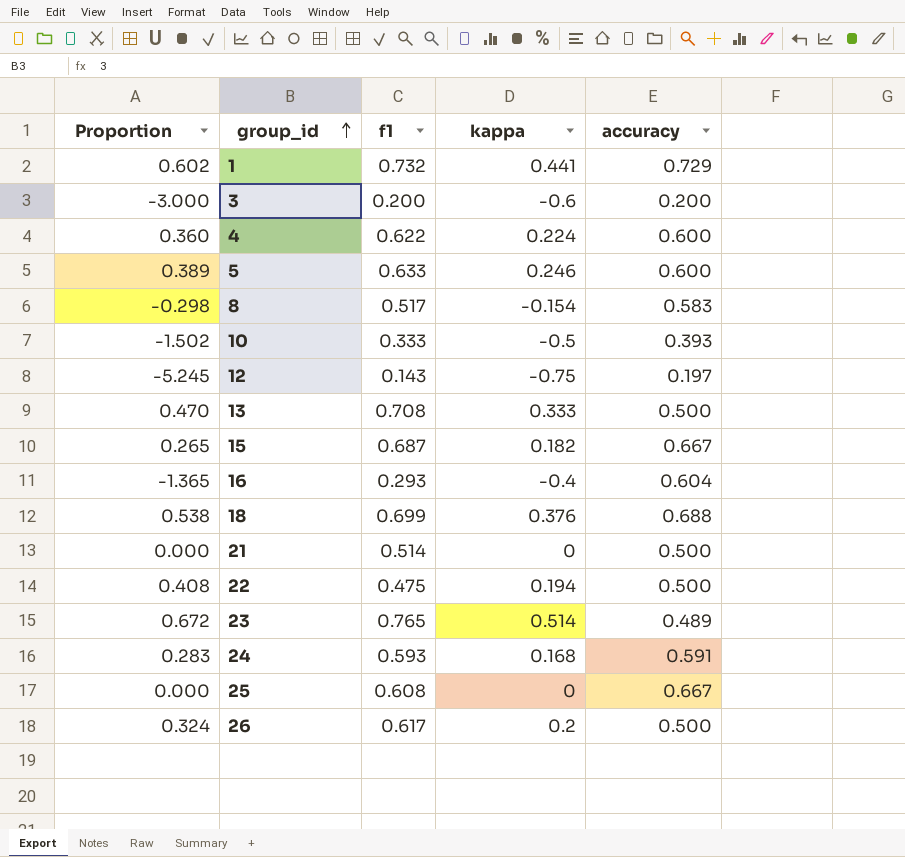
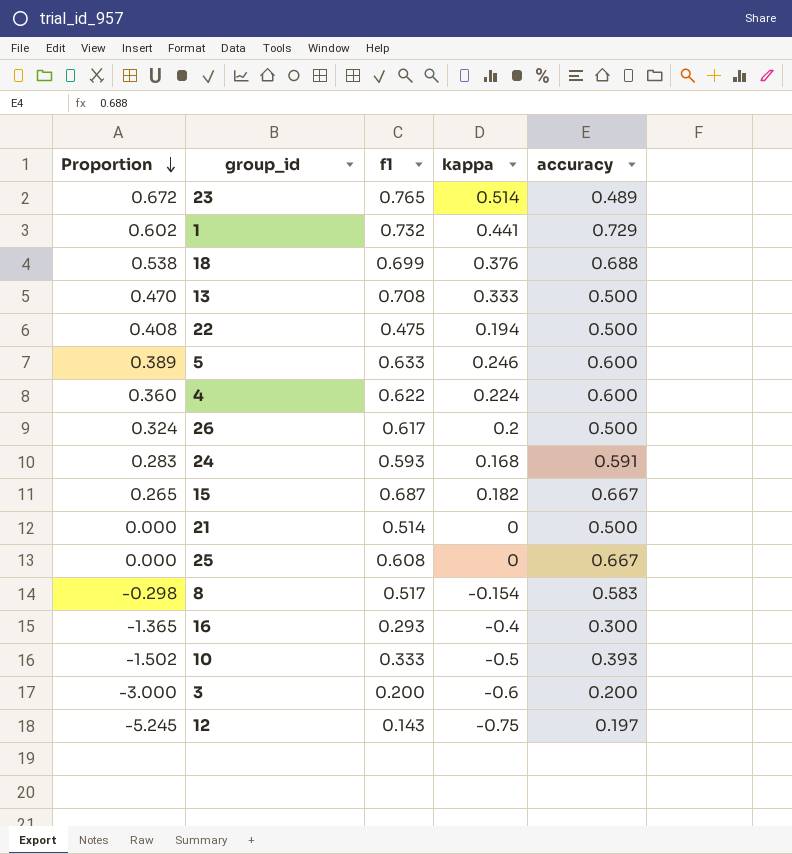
row order: group_id ascending -> Proportion descending
16 | accuracy: 0.604 -> 0.300

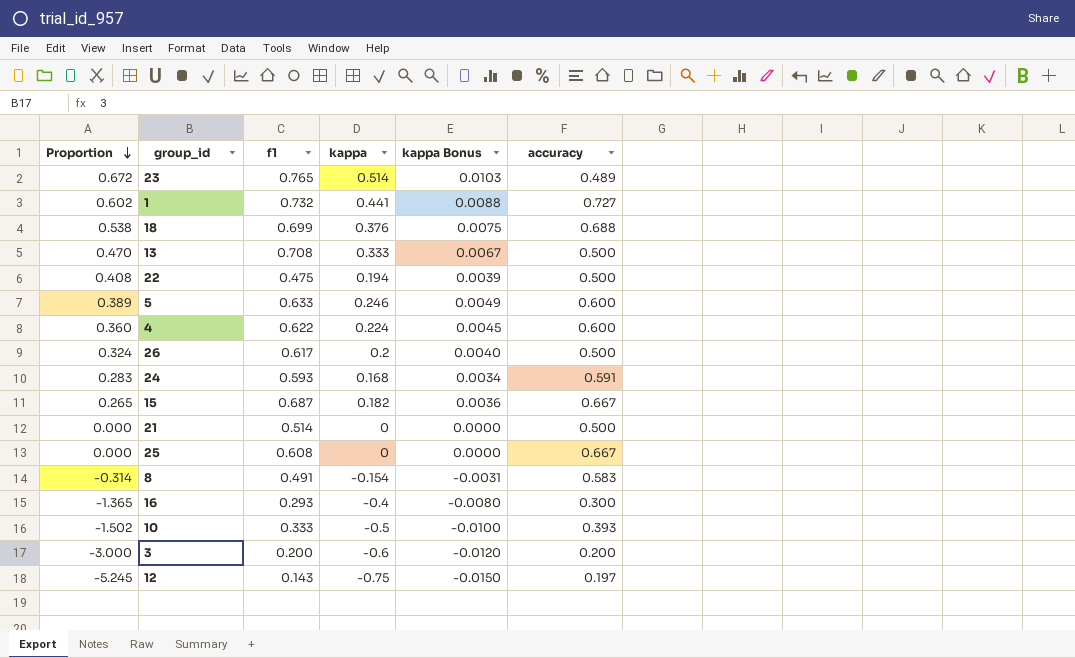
column kappa Bonus | formula: none -> [kappa] * 0.02
1 | accuracy: 0.729 -> 0.727
8 | Proportion: -0.298 -> -0.314
8 | f1: 0.517 -> 0.491

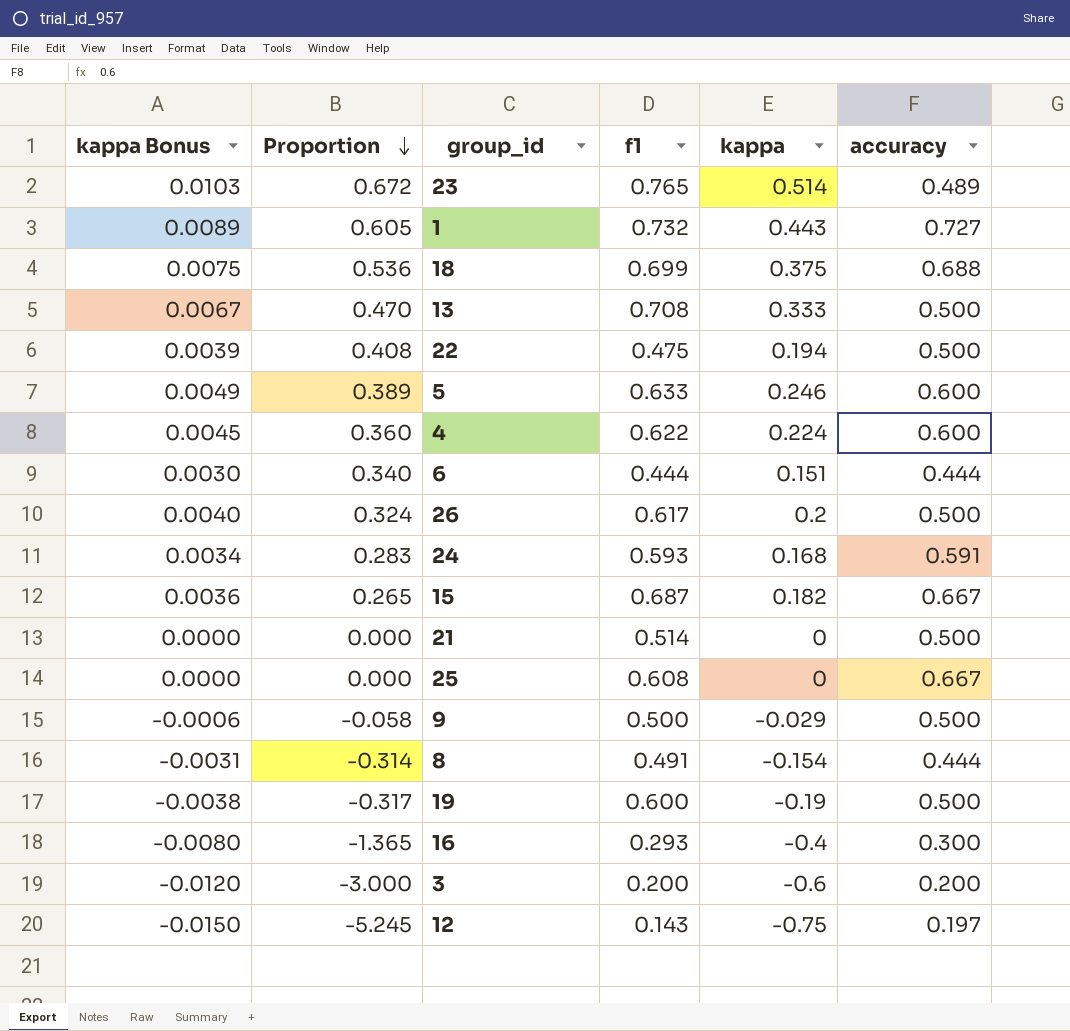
column kappa Bonus | position: 5 -> 1
row 10: -1.502 | 0.333 | -0.5 | -0.0100 | 0.393 -> none
1 | kappa Bonus: 0.0088 -> 0.0089
1 | Proportion: 0.602 -> 0.605
1 | kappa: 0.441 -> 0.443
18 | Proportion: 0.538 -> 0.536
18 | kappa: 0.376 -> 0.375
row 6: none -> 0.0030 | 0.340 | 0.444 | 0.151 | 0.444
row 9: none -> -0.0006 | -0.058 | 0.500 | -0.029 | 0.500
8 | accuracy: 0.583 -> 0.444
row 19: none -> -0.0038 | -0.317 | 0.600 | -0.19 | 0.500

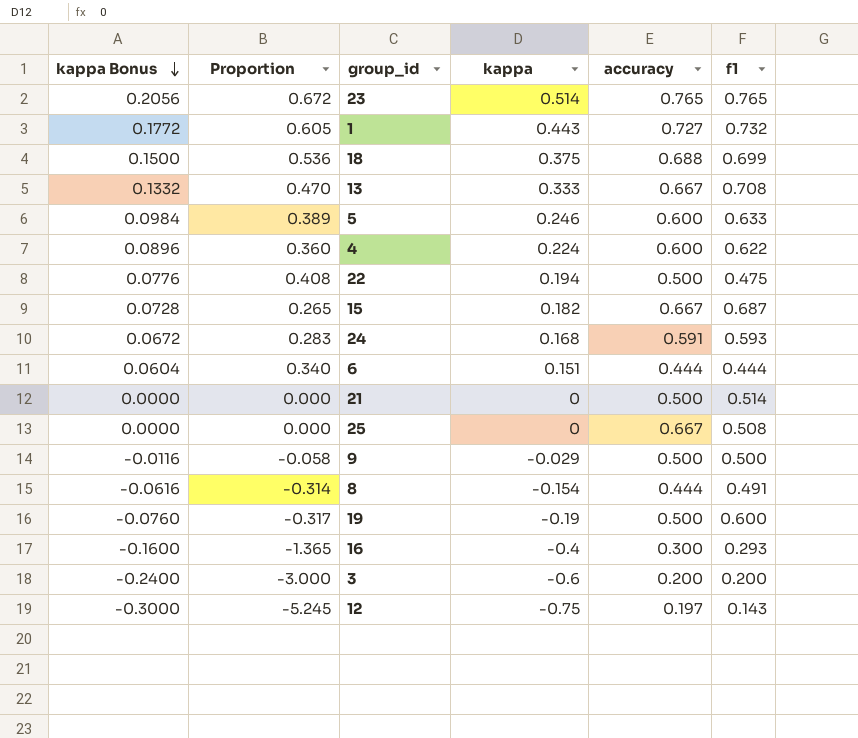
row order: Proportion descending -> kappa Bonus descending
column kappa Bonus | formula: [kappa] * 0.02 -> [kappa] * 0.4
column f1 | position: 4 -> 6
row 26: 0.0040 | 0.324 | 0.617 | 0.2 | 0.500 -> none
23 | accuracy: 0.489 -> 0.765
13 | accuracy: 0.500 -> 0.667
25 | f1: 0.608 -> 0.508

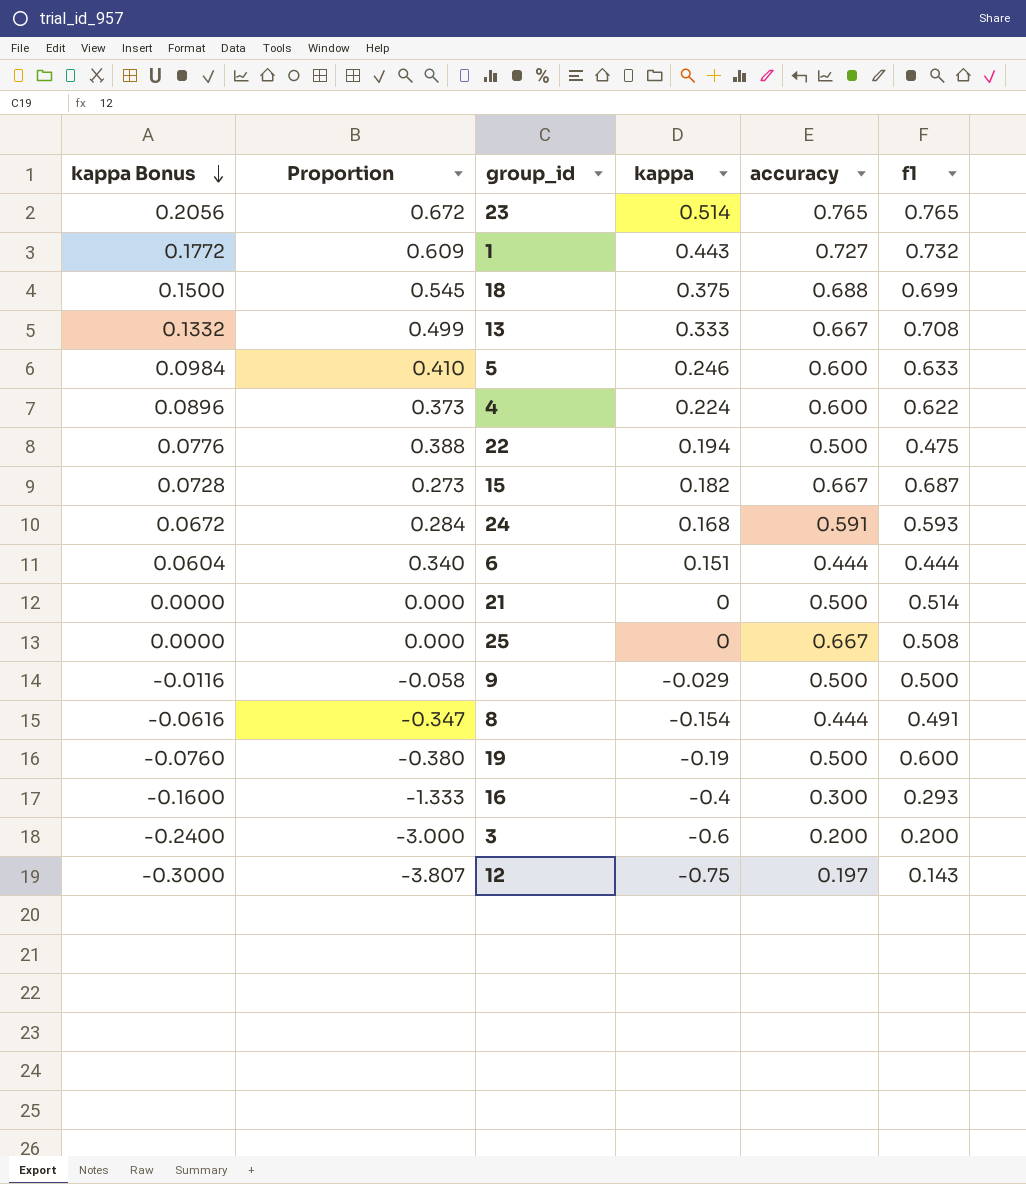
column Proportion | formula: [kappa] / [f1] -> [kappa] / [accuracy]

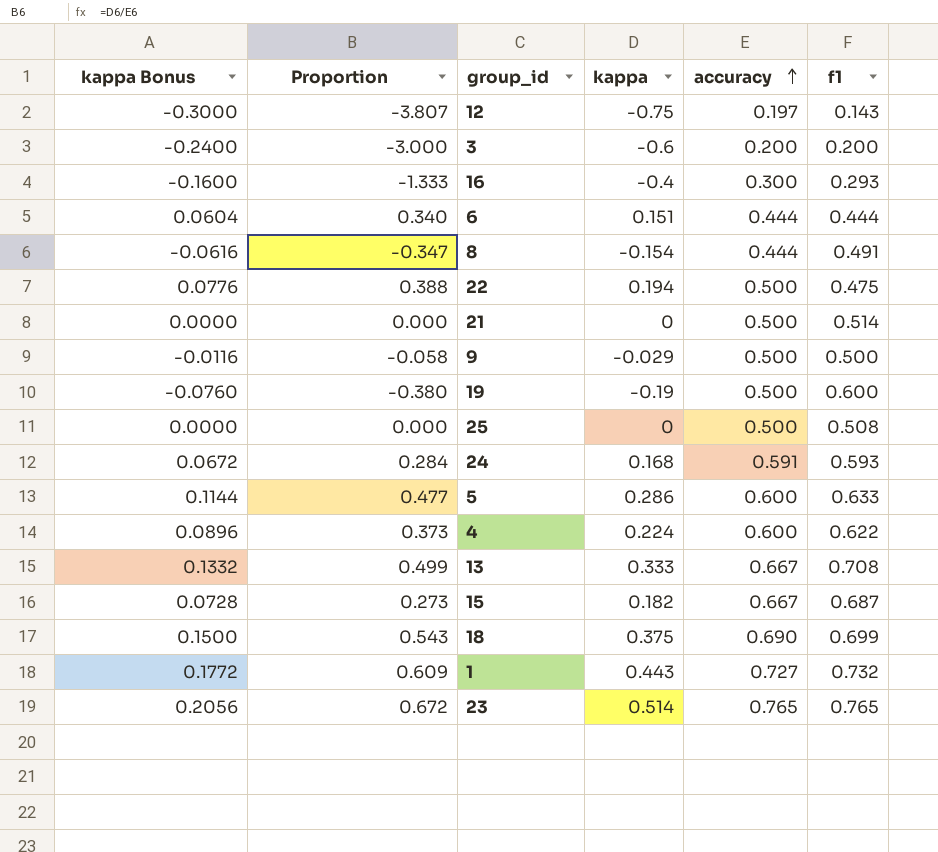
row order: kappa Bonus descending -> accuracy ascending
25 | accuracy: 0.667 -> 0.500
5 | kappa Bonus: 0.0984 -> 0.1144
5 | Proportion: 0.410 -> 0.477
5 | kappa: 0.246 -> 0.286
18 | Proportion: 0.545 -> 0.543
18 | accuracy: 0.688 -> 0.690

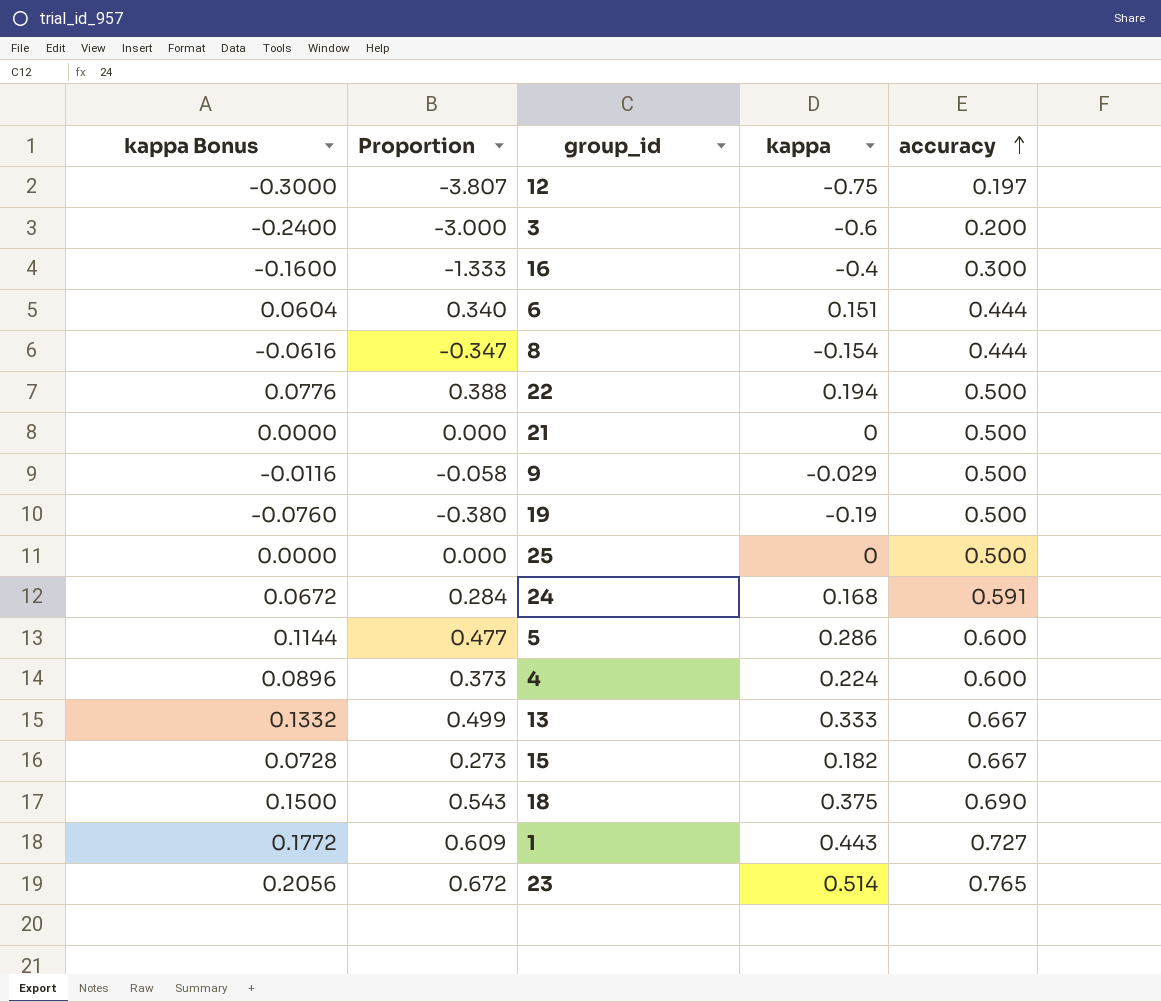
column f1 | position: 6 -> none

